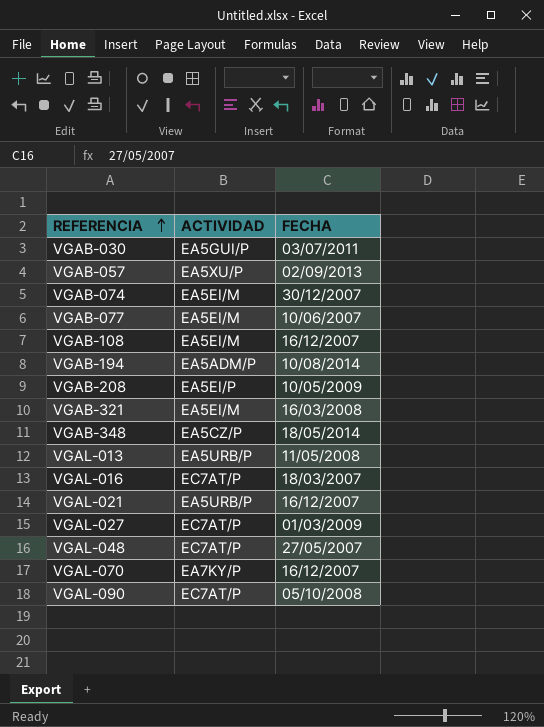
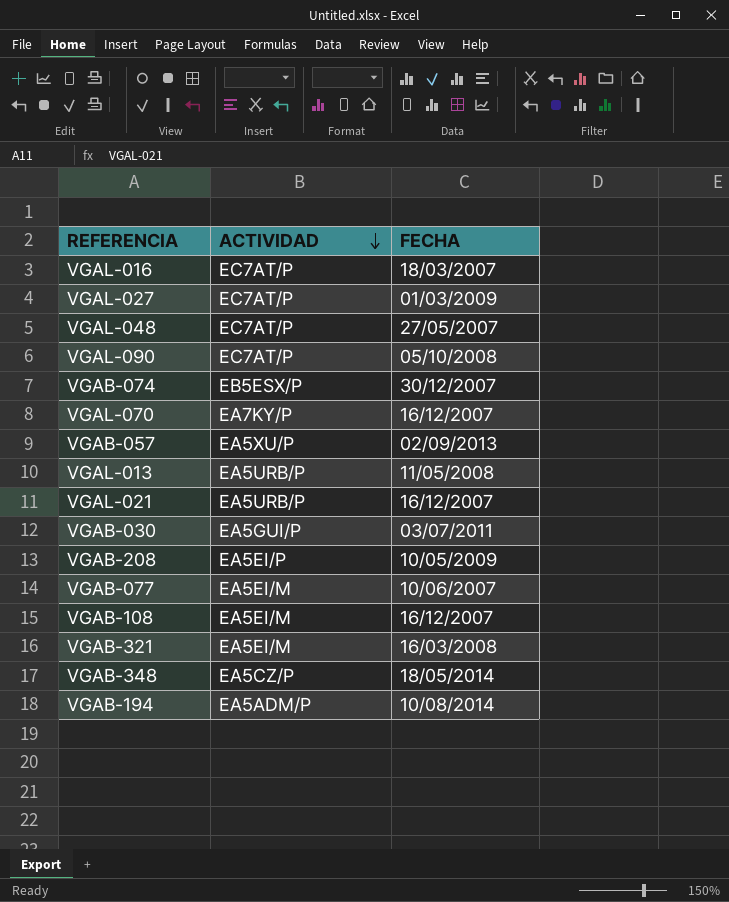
row order: REFERENCIA ascending -> ACTIVIDAD descending
VGAB-074 | ACTIVIDAD: EA5EI/M -> EB5ESX/P

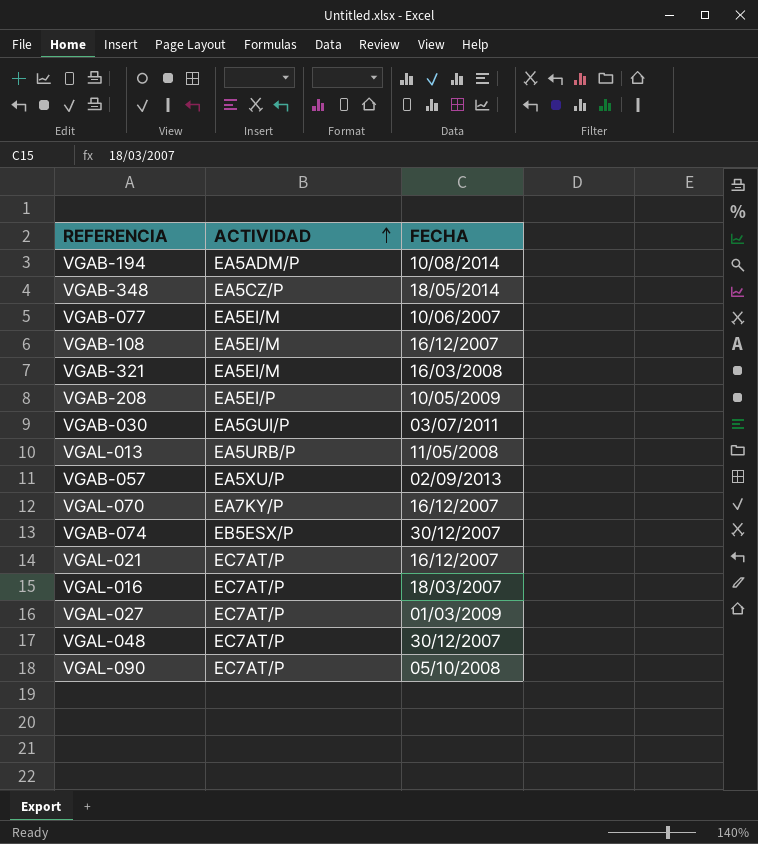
row order: ACTIVIDAD descending -> ACTIVIDAD ascending
VGAL-021 | ACTIVIDAD: EA5URB/P -> EC7AT/P
VGAL-048 | FECHA: 27/05/2007 -> 30/12/2007

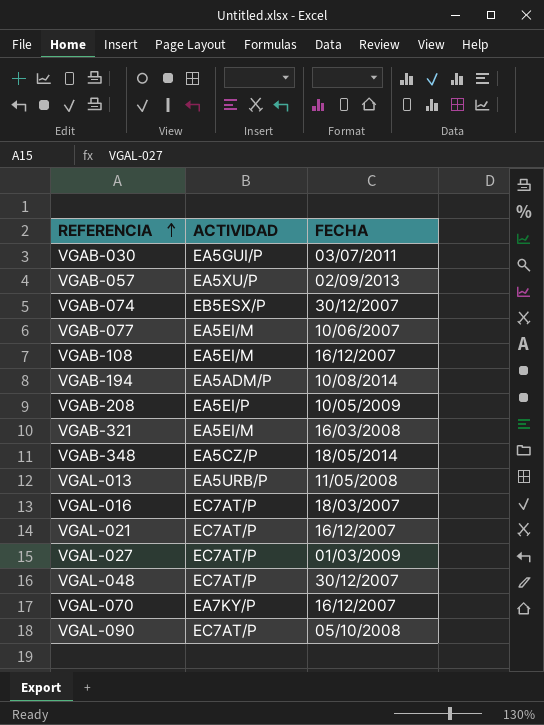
row order: ACTIVIDAD ascending -> REFERENCIA ascending

